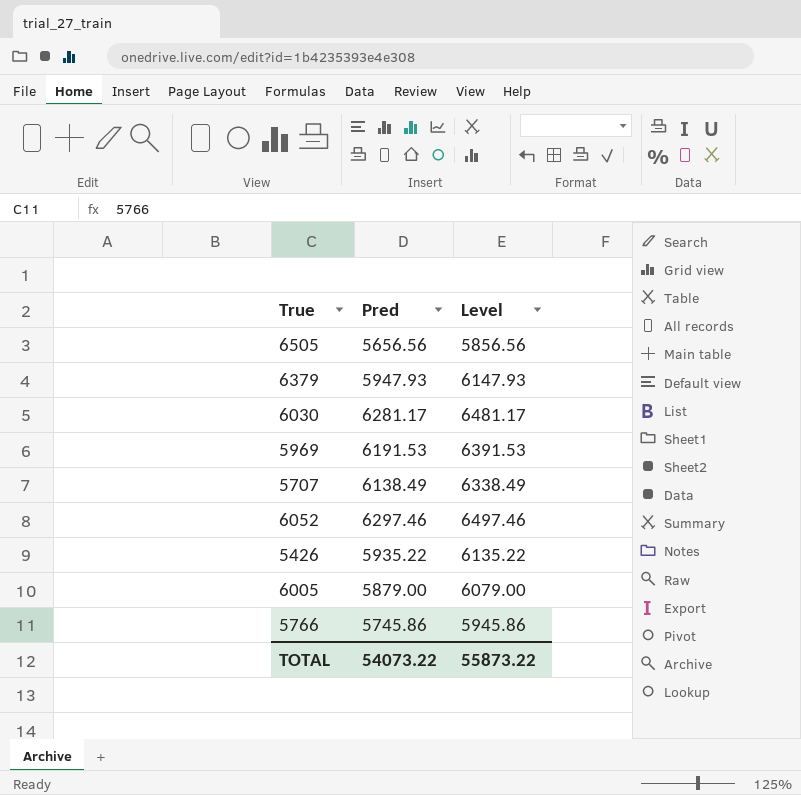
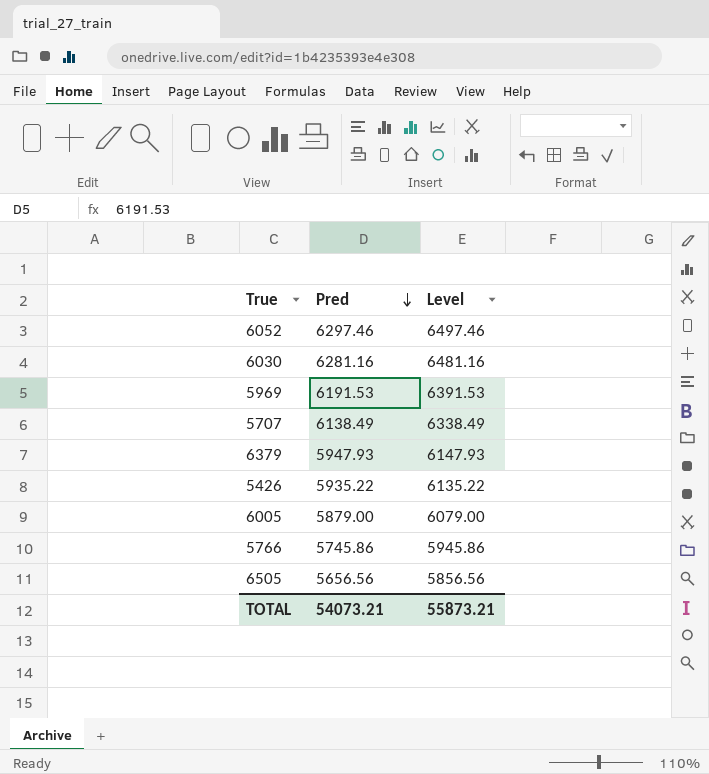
row order: none -> Pred descending
6030 | Pred: 6281.17 -> 6281.16
6030 | Level: 6481.17 -> 6481.16
TOTAL | Pred: 54073.22 -> 54073.21
TOTAL | Level: 55873.22 -> 55873.21

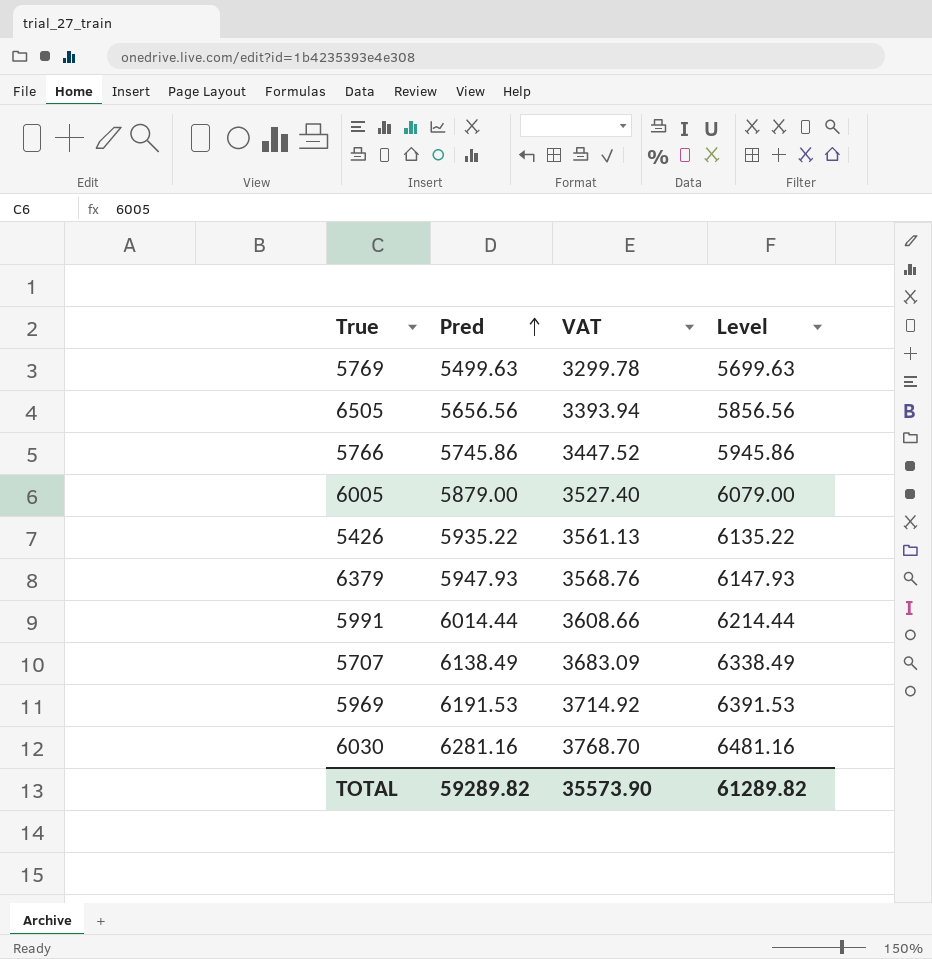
row order: Pred descending -> Pred ascending
column VAT | formula: none -> [Pred] * 0.6
row 6052: 6297.46 | 6497.46 -> none
row 5769: none -> 5499.63 | 3299.78 | 5699.63
row 5991: none -> 6014.44 | 3608.66 | 6214.44
TOTAL | Pred: 54073.21 -> 59289.82
TOTAL | Level: 55873.21 -> 61289.82

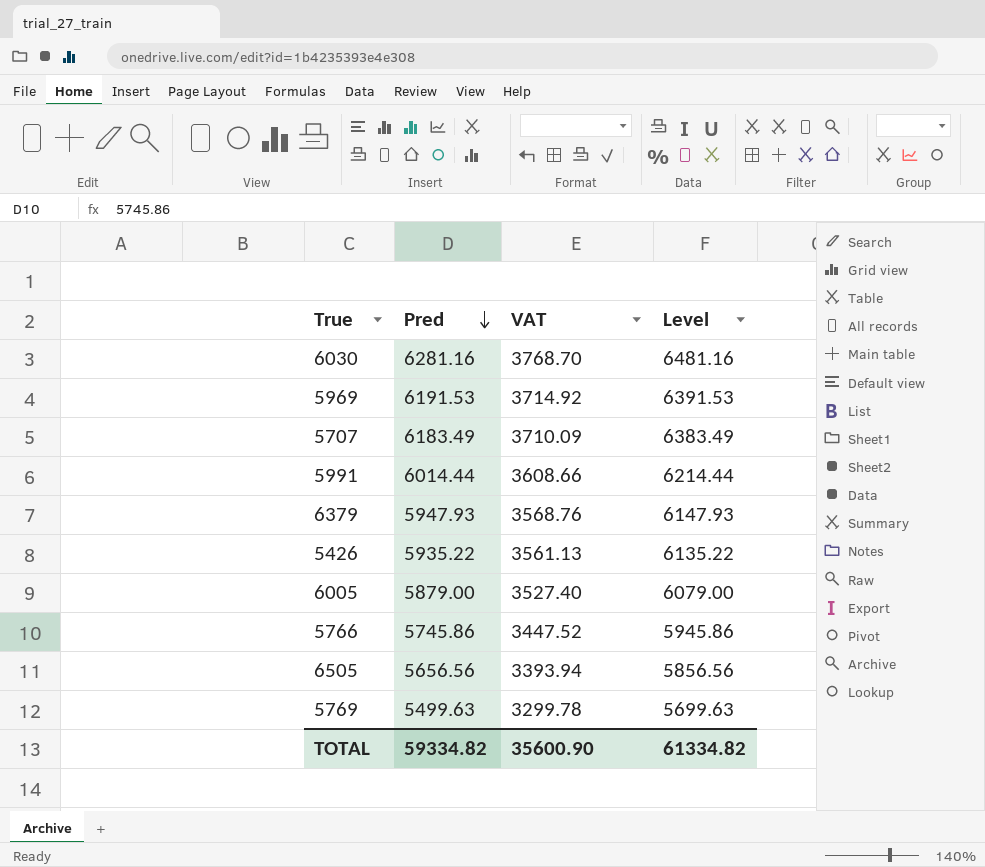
row order: Pred ascending -> Pred descending
5707 | Pred: 6138.49 -> 6183.49
5707 | VAT: 3683.09 -> 3710.09
5707 | Level: 6338.49 -> 6383.49
TOTAL | Pred: 59289.82 -> 59334.82
TOTAL | VAT: 35573.90 -> 35600.90
TOTAL | Level: 61289.82 -> 61334.82

